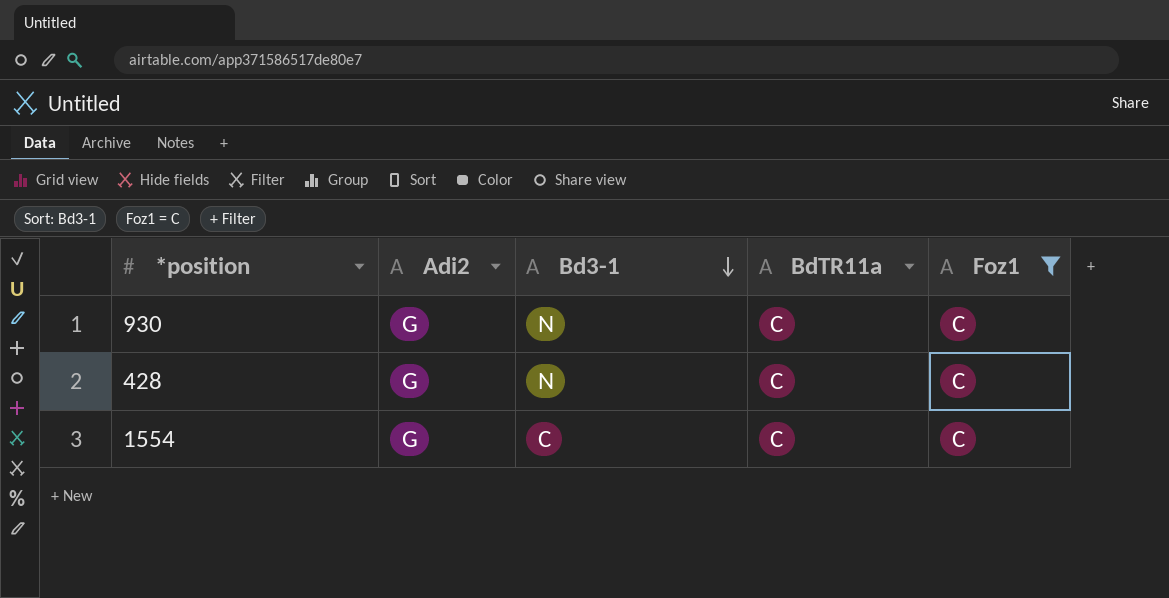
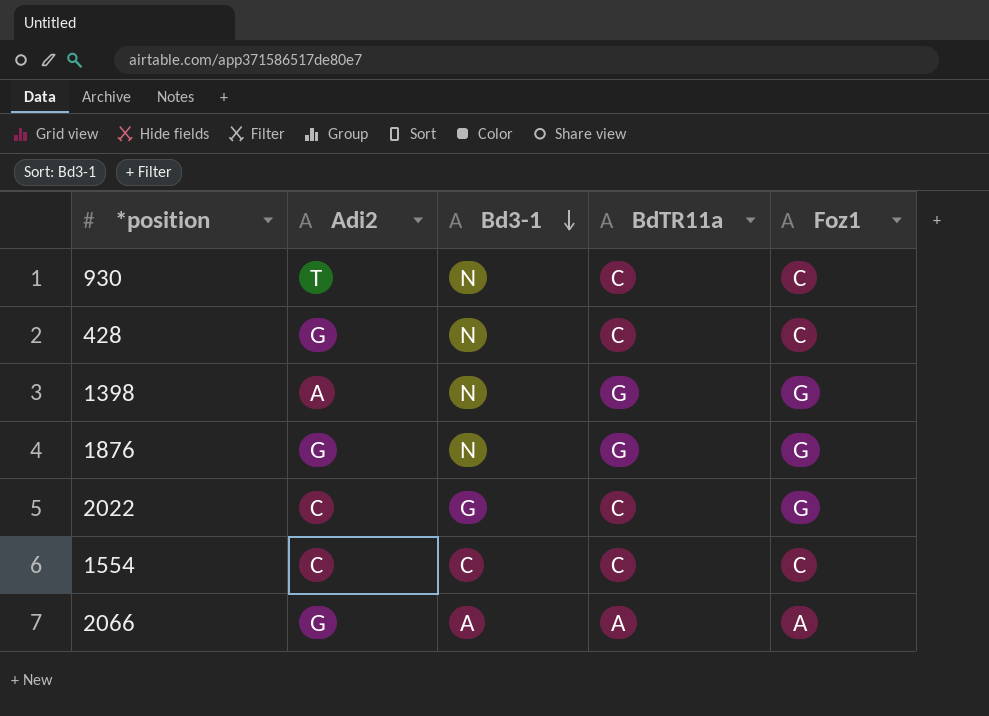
filter: Foz1 = C -> none
930 | Adi2: G -> T
1554 | Adi2: G -> C

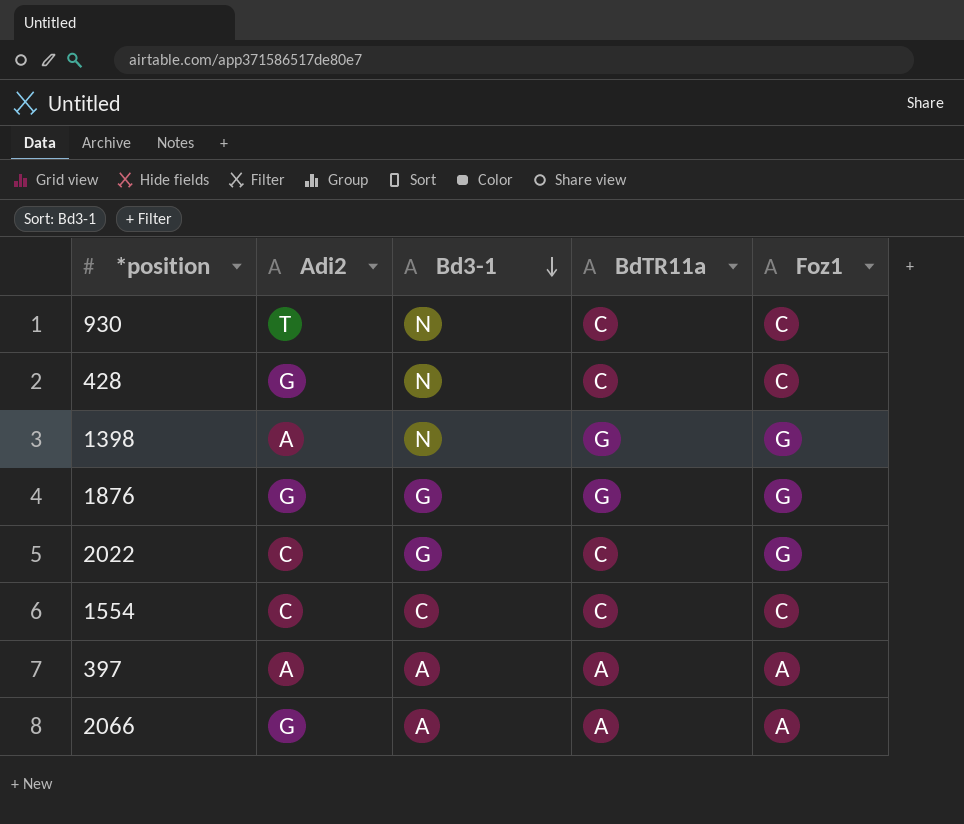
1876 | Bd3-1: N -> G
row 397: none -> A | A | A | A

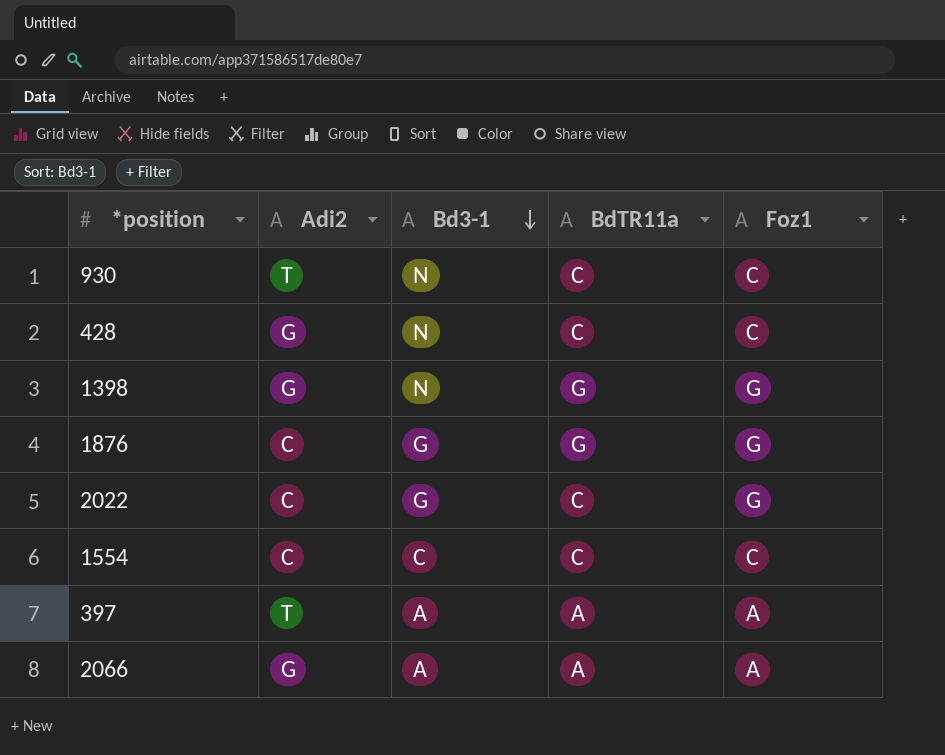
1398 | Adi2: A -> G
1876 | Adi2: G -> C
397 | Adi2: A -> T

